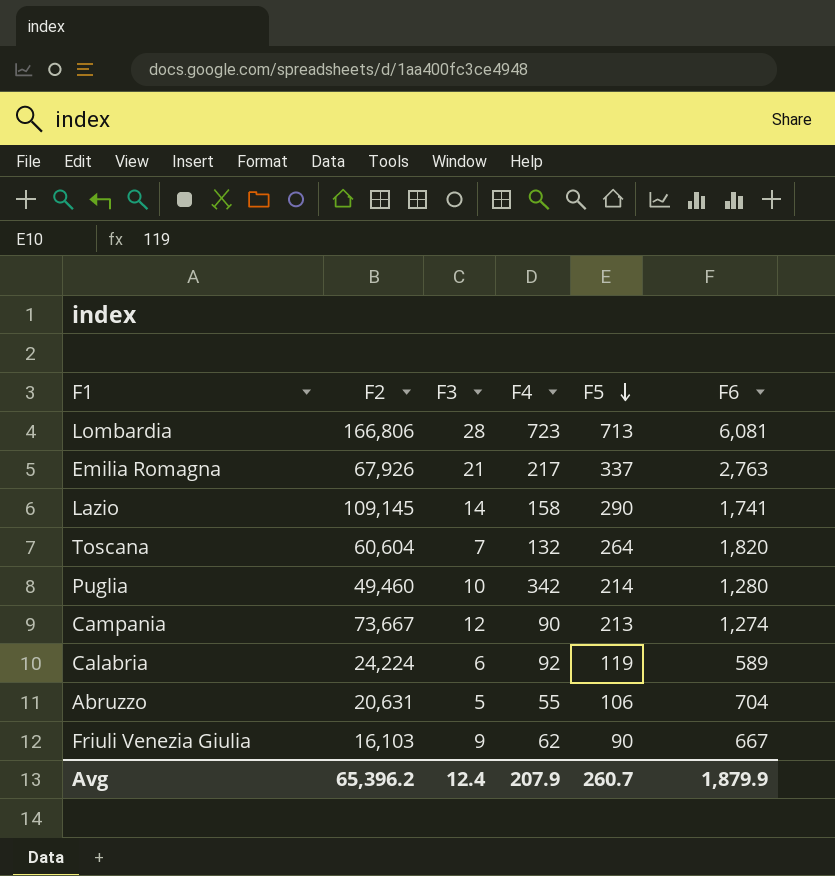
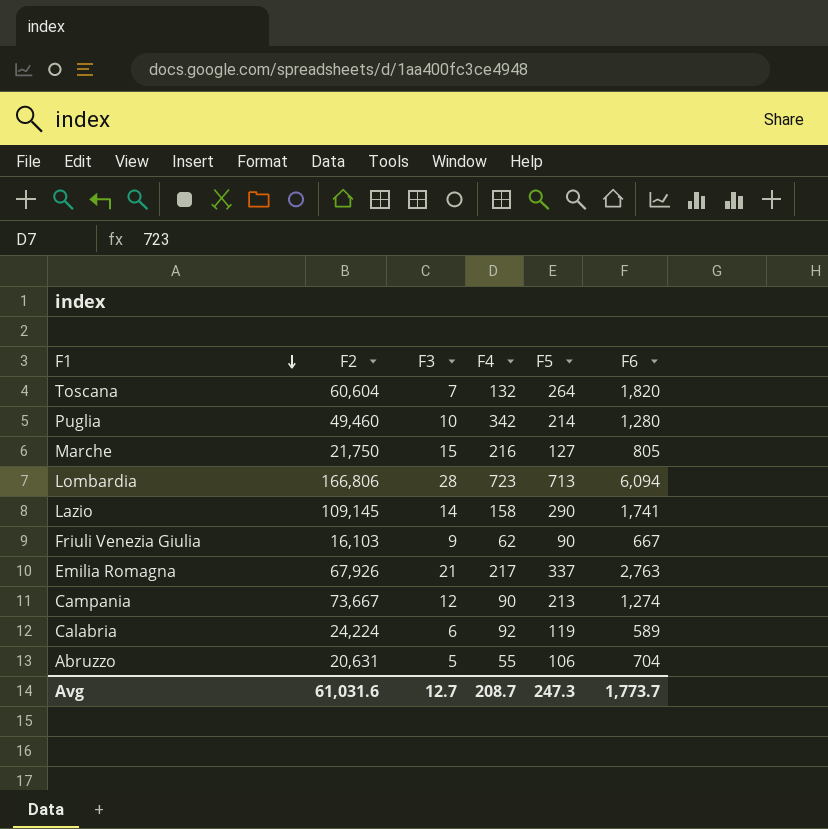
row order: F5 descending -> F1 descending
row Marche: none -> 21,750 | 15 | 216 | 127 | 805
Lombardia | F6: 6,081 -> 6,094
Avg | F2: 65,396.2 -> 61,031.6
Avg | F3: 12.4 -> 12.7
Avg | F4: 207.9 -> 208.7
Avg | F5: 260.7 -> 247.3
Avg | F6: 1,879.9 -> 1,773.7

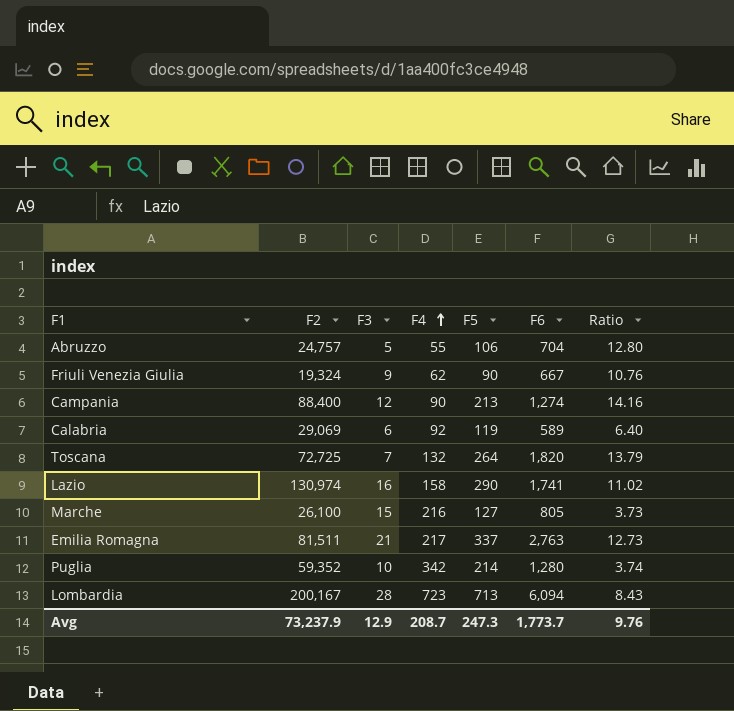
row order: F1 descending -> F4 ascending
column Ratio | formula: none -> [F6] / [F4]
Abruzzo | F2: 20,631 -> 24,757
Friuli Venezia Giulia | F2: 16,103 -> 19,324
Campania | F2: 73,667 -> 88,400
Calabria | F2: 24,224 -> 29,069
Toscana | F2: 60,604 -> 72,725
Lazio | F2: 109,145 -> 130,974
Lazio | F3: 14 -> 16
Marche | F2: 21,750 -> 26,100
Emilia Romagna | F2: 67,926 -> 81,511
Puglia | F2: 49,460 -> 59,352
Lombardia | F2: 166,806 -> 200,167
Avg | F2: 61,031.6 -> 73,237.9
Avg | F3: 12.7 -> 12.9

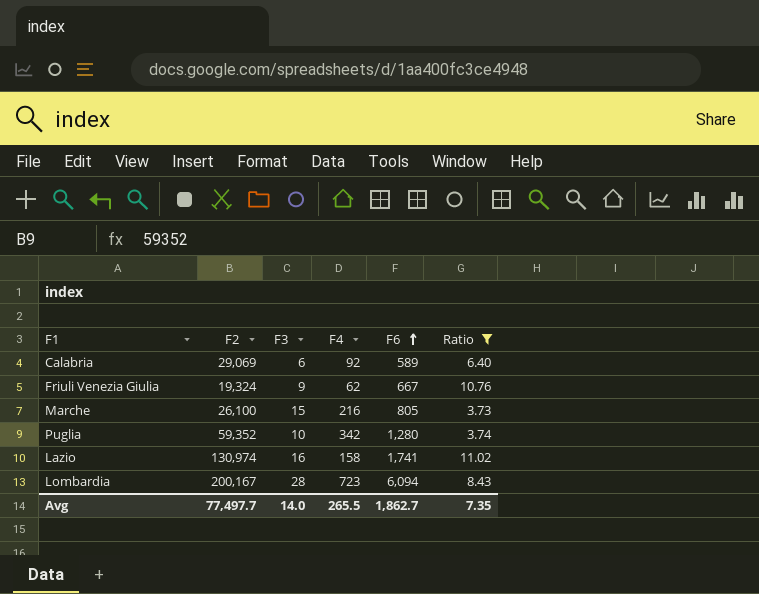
filter: none -> Ratio <= 11.02
row order: F4 ascending -> F6 ascending
column F5 | position: 5 -> none
Avg | F2: 73,237.9 -> 77,497.7
Avg | F3: 12.9 -> 14.0
Avg | F4: 208.7 -> 265.5
Avg | F6: 1,773.7 -> 1,862.7
Avg | Ratio: 9.76 -> 7.35

